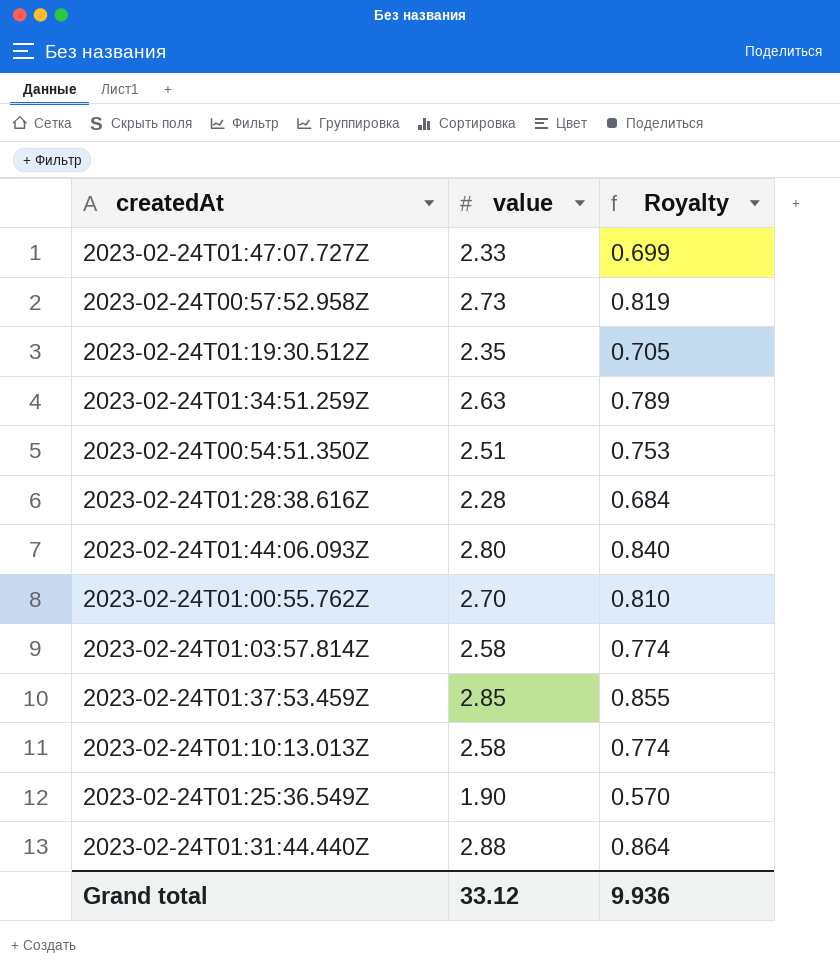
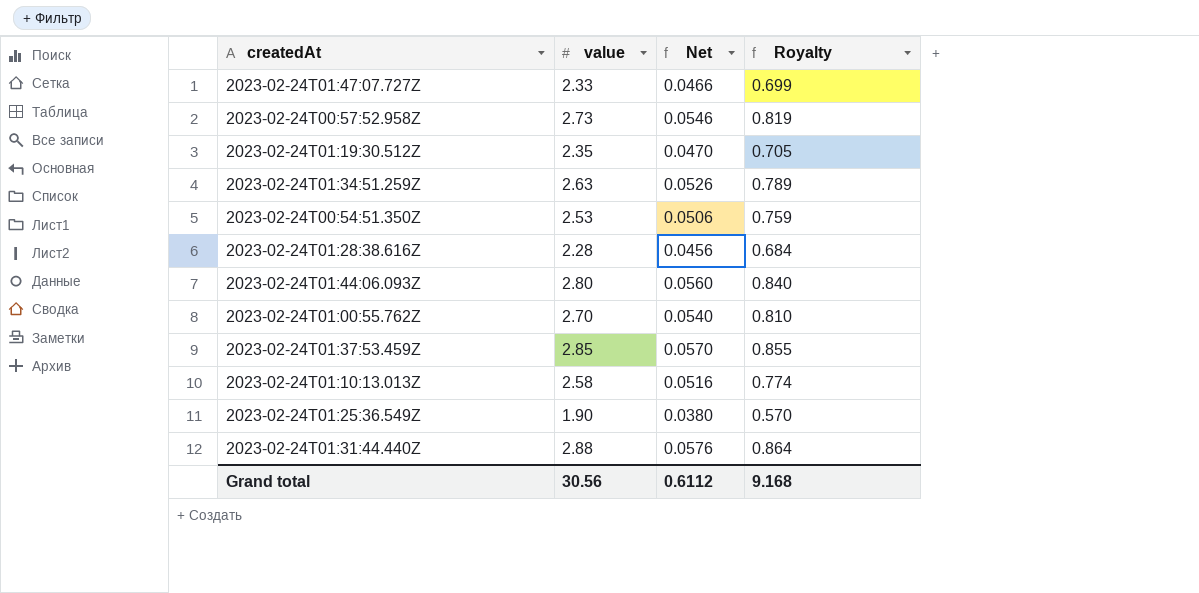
column Net | formula: none -> [value] * 0.02
row 2023-02-24T01:03:57.814Z: 2.58 | 0.774 -> none
2023-02-24T00:54:51.350Z | value: 2.51 -> 2.53
2023-02-24T00:54:51.350Z | Royalty: 0.753 -> 0.759
Grand total | value: 33.12 -> 30.56
Grand total | Royalty: 9.936 -> 9.168

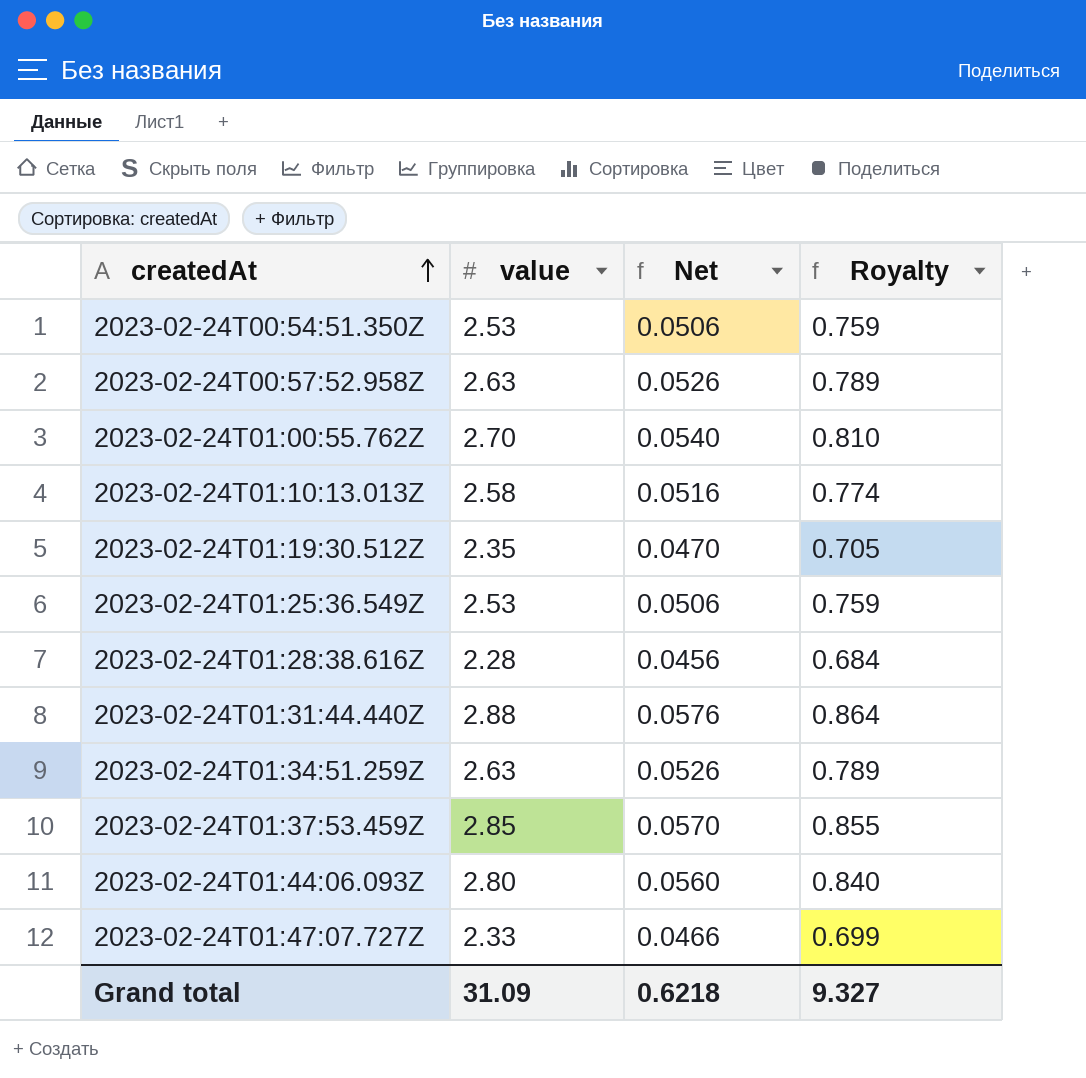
row order: none -> createdAt ascending
2023-02-24T00:57:52.958Z | value: 2.73 -> 2.63
2023-02-24T00:57:52.958Z | Net: 0.0546 -> 0.0526
2023-02-24T00:57:52.958Z | Royalty: 0.819 -> 0.789
2023-02-24T01:25:36.549Z | value: 1.90 -> 2.53
2023-02-24T01:25:36.549Z | Net: 0.0380 -> 0.0506
2023-02-24T01:25:36.549Z | Royalty: 0.570 -> 0.759
Grand total | value: 30.56 -> 31.09
Grand total | Net: 0.6112 -> 0.6218
Grand total | Royalty: 9.168 -> 9.327

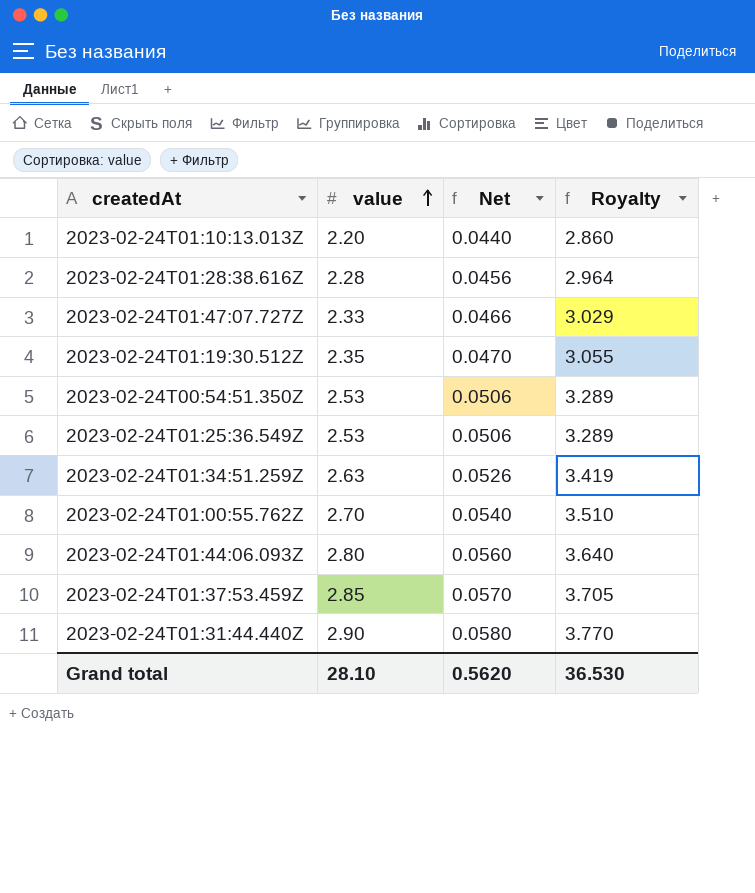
row order: createdAt ascending -> value ascending
column Royalty | formula: [value] * 0.3 -> [value] * 1.3
row 2023-02-24T00:57:52.958Z: 2.63 | 0.0526 | 0.789 -> none
2023-02-24T01:10:13.013Z | value: 2.58 -> 2.20
2023-02-24T01:10:13.013Z | Net: 0.0516 -> 0.0440
2023-02-24T01:31:44.440Z | value: 2.88 -> 2.90
2023-02-24T01:31:44.440Z | Net: 0.0576 -> 0.0580
Grand total | value: 31.09 -> 28.10
Grand total | Net: 0.6218 -> 0.5620
Grand total | Royalty: 9.327 -> 36.530

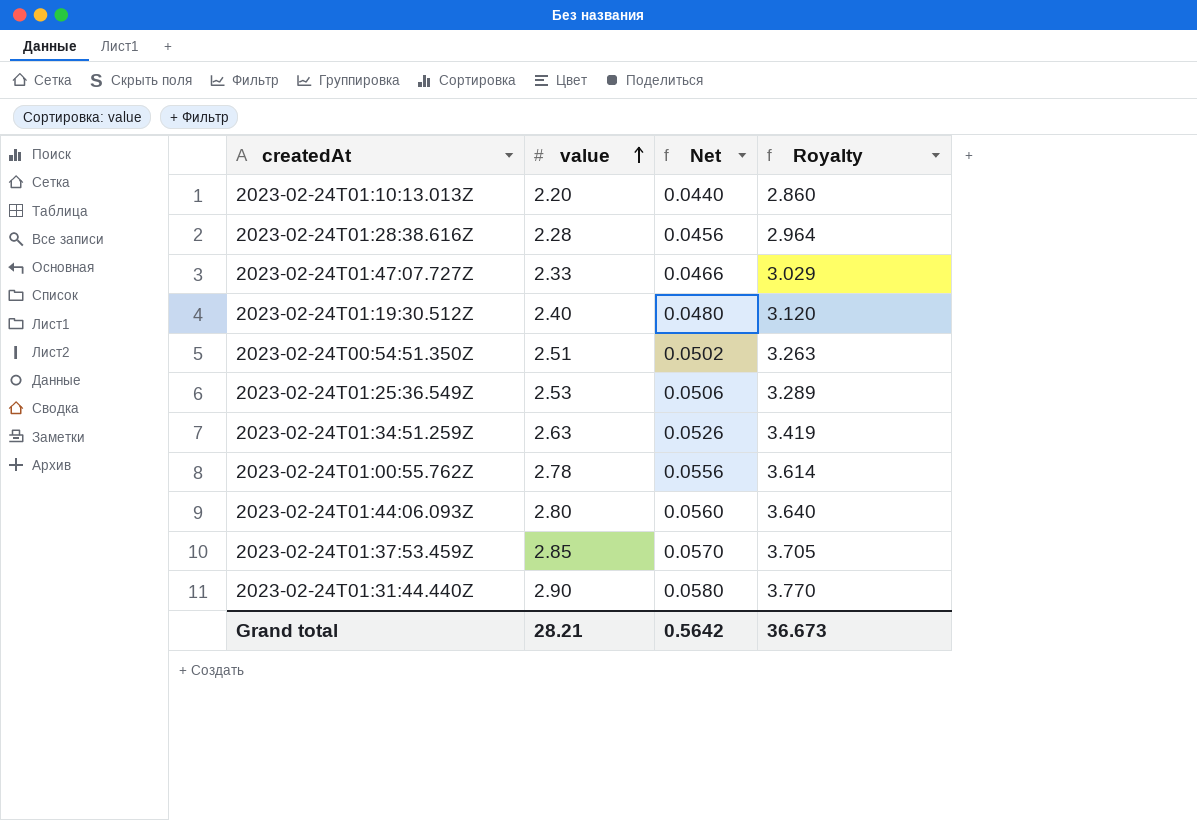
2023-02-24T01:19:30.512Z | value: 2.35 -> 2.40
2023-02-24T01:19:30.512Z | Net: 0.0470 -> 0.0480
2023-02-24T01:19:30.512Z | Royalty: 3.055 -> 3.120
2023-02-24T00:54:51.350Z | value: 2.53 -> 2.51
2023-02-24T00:54:51.350Z | Net: 0.0506 -> 0.0502
2023-02-24T00:54:51.350Z | Royalty: 3.289 -> 3.263
2023-02-24T01:00:55.762Z | value: 2.70 -> 2.78
2023-02-24T01:00:55.762Z | Net: 0.0540 -> 0.0556
2023-02-24T01:00:55.762Z | Royalty: 3.510 -> 3.614
Grand total | value: 28.10 -> 28.21
Grand total | Net: 0.5620 -> 0.5642
Grand total | Royalty: 36.530 -> 36.673

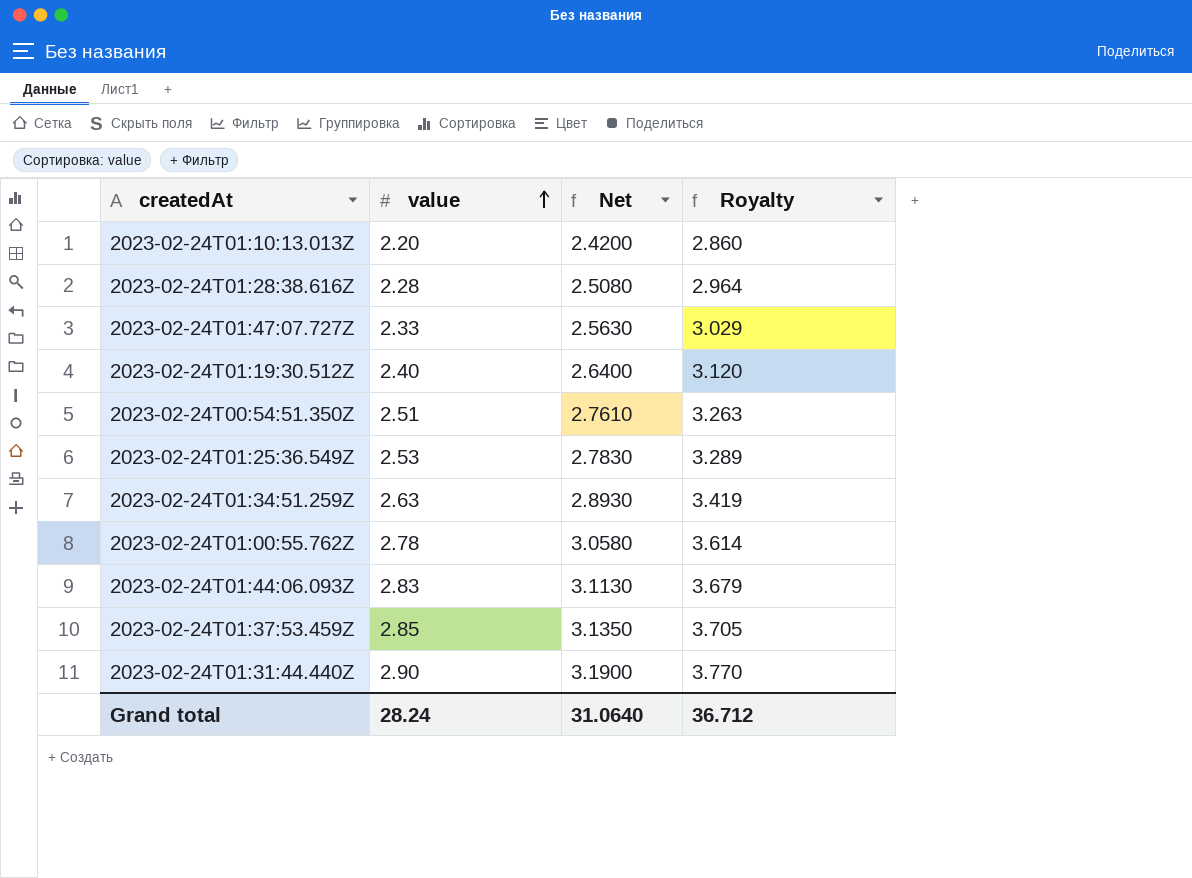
column Net | formula: [value] * 0.02 -> [value] * 1.1
2023-02-24T01:44:06.093Z | value: 2.80 -> 2.83
2023-02-24T01:44:06.093Z | Royalty: 3.640 -> 3.679
Grand total | value: 28.21 -> 28.24
Grand total | Net: 0.5642 -> 31.0640
Grand total | Royalty: 36.673 -> 36.712

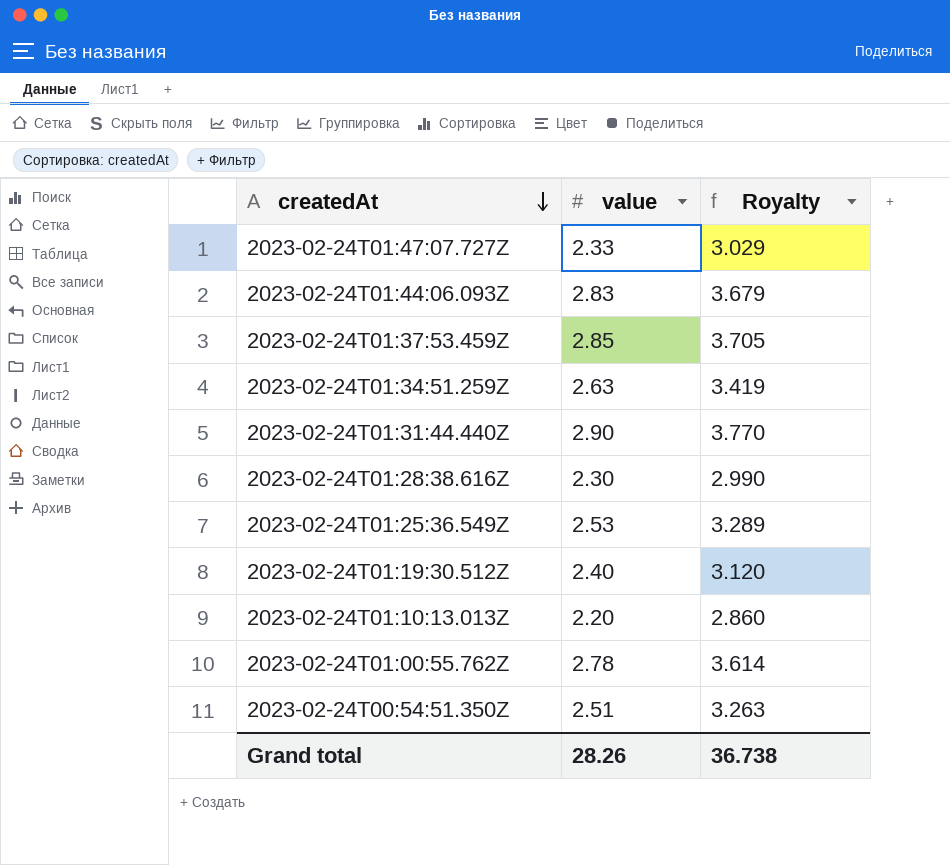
row order: value ascending -> createdAt descending
column Net | formula: [value] * 1.1 -> none
2023-02-24T01:28:38.616Z | value: 2.28 -> 2.30
2023-02-24T01:28:38.616Z | Royalty: 2.964 -> 2.990
Grand total | value: 28.24 -> 28.26
Grand total | Royalty: 36.712 -> 36.738

